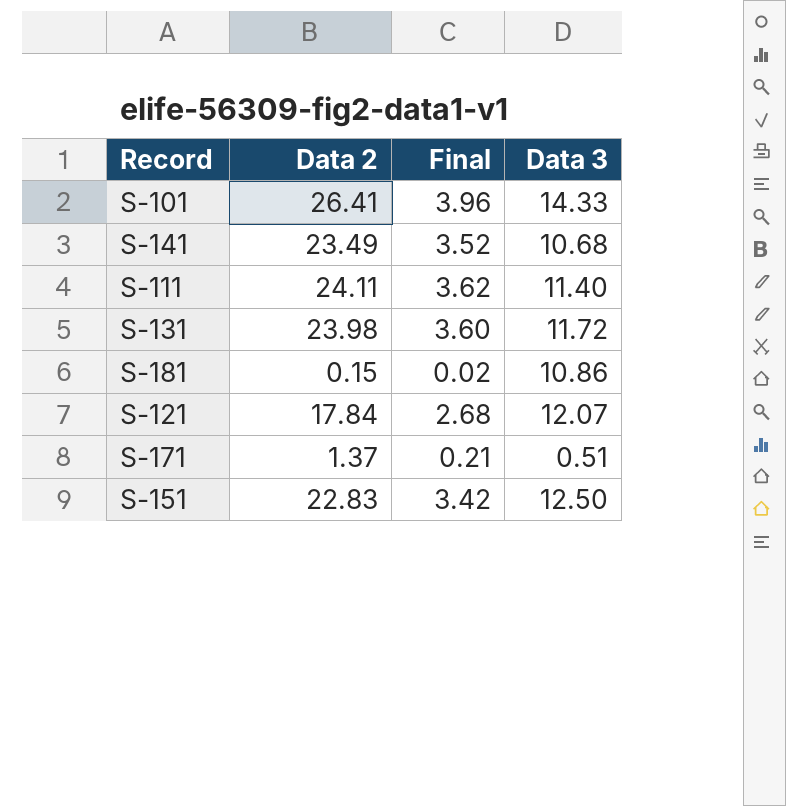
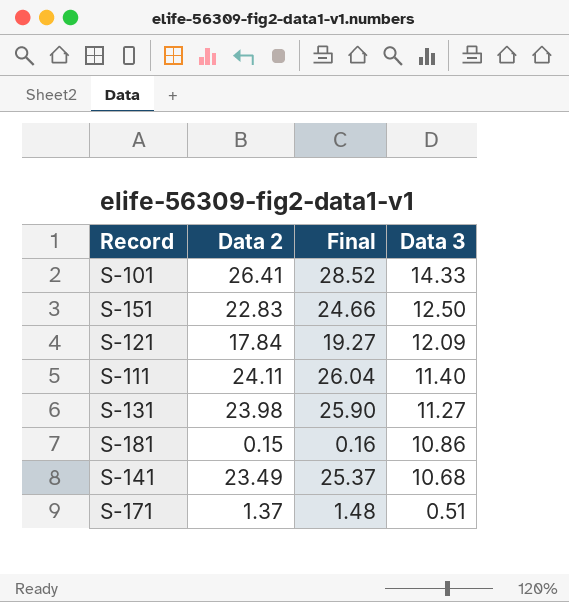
row order: none -> Data 3 descending
column Final | formula: [Data 2] * 0.15 -> [Data 2] * 1.08
S-121 | Data 3: 12.07 -> 12.09
S-131 | Data 3: 11.72 -> 11.27

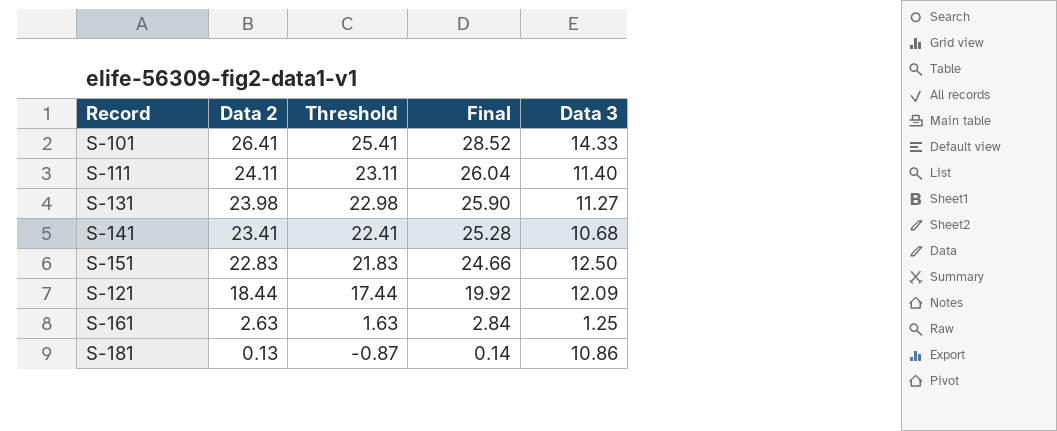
row order: Data 3 descending -> Data 2 descending
column Threshold | formula: none -> [Data 2] - 1
row S-171: 1.37 | 1.48 | 0.51 -> none
S-141 | Data 2: 23.49 -> 23.41
S-141 | Final: 25.37 -> 25.28
S-121 | Data 2: 17.84 -> 18.44
S-121 | Final: 19.27 -> 19.92
row S-161: none -> 2.63 | 1.63 | 2.84 | 1.25
S-181 | Data 2: 0.15 -> 0.13
S-181 | Final: 0.16 -> 0.14

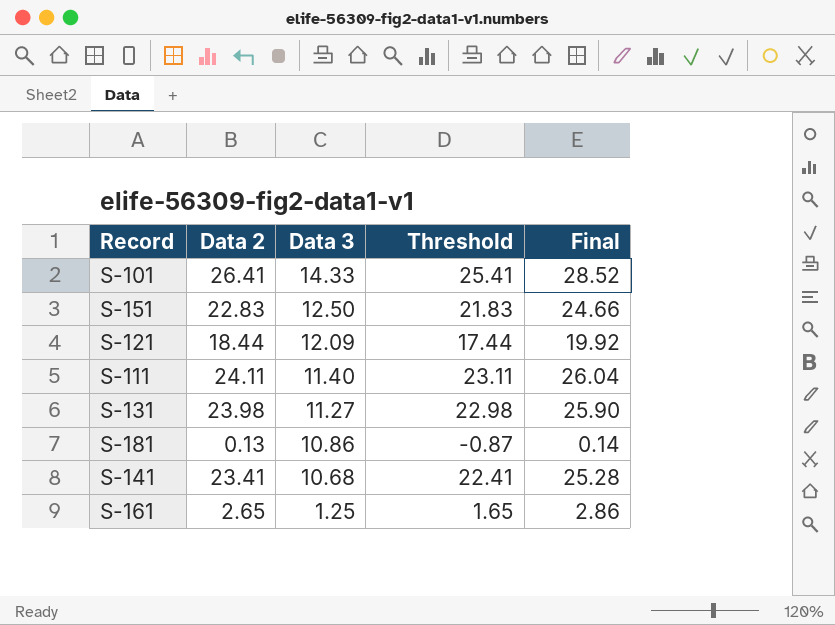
row order: Data 2 descending -> Data 3 descending
column Data 3 | position: 5 -> 3
S-161 | Data 2: 2.63 -> 2.65
S-161 | Threshold: 1.63 -> 1.65
S-161 | Final: 2.84 -> 2.86

